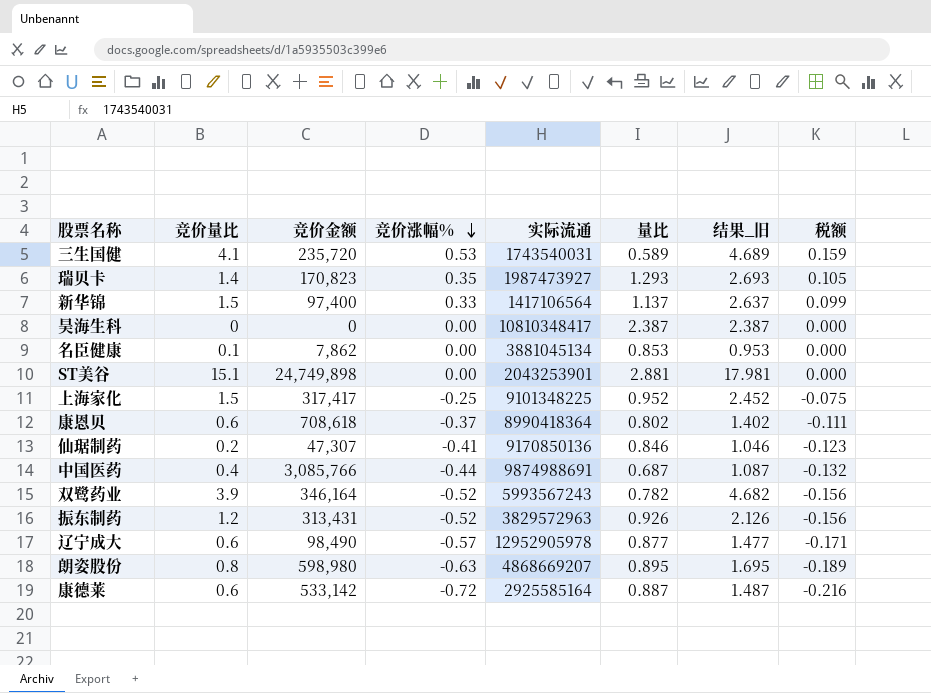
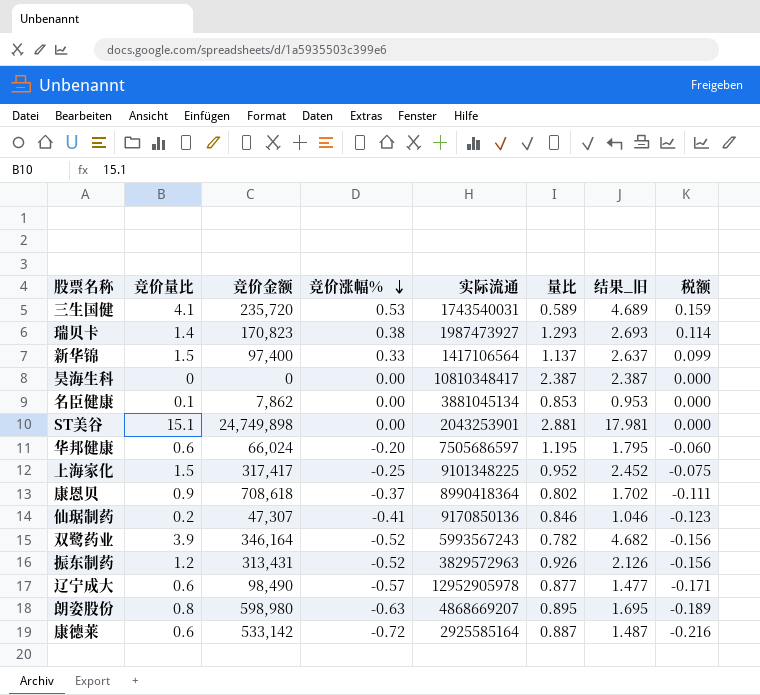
row 中国医药: 0.4 | 3,085,766 | -0.44 | 9874988691 | 0.687 | 1.087 | -0.132 -> none
瑞贝卡 | 竞价涨幅%: 0.35 -> 0.38
瑞贝卡 | 税额: 0.105 -> 0.114
row 华邦健康: none -> 0.6 | 66,024 | -0.20 | 7505686597 | 1.195 | 1.795 | -0.060
康恩贝 | 竞价量比: 0.6 -> 0.9
康恩贝 | 结果_旧: 1.402 -> 1.702

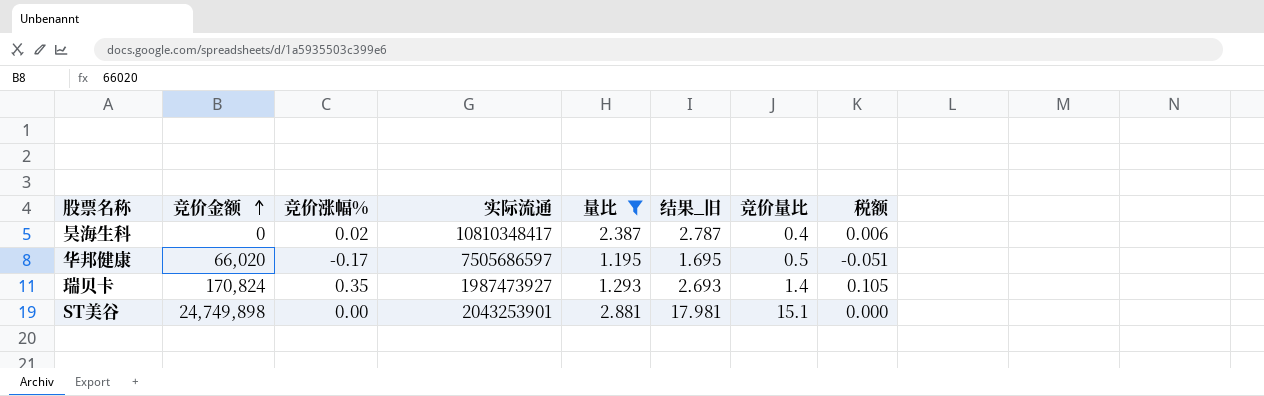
filter: none -> 量比 >= 1.195
row order: 竞价涨幅% descending -> 竞价金额 ascending
column 竞价量比 | position: 2 -> 7
昊海生科 | 竞价涨幅%: 0.00 -> 0.02
昊海生科 | 结果_旧: 2.387 -> 2.787
昊海生科 | 竞价量比: 0 -> 0.4
昊海生科 | 税额: 0.000 -> 0.006
华邦健康 | 竞价金额: 66,024 -> 66,020
华邦健康 | 竞价涨幅%: -0.20 -> -0.17
华邦健康 | 结果_旧: 1.795 -> 1.695
华邦健康 | 竞价量比: 0.6 -> 0.5
华邦健康 | 税额: -0.060 -> -0.051
瑞贝卡 | 竞价金额: 170,823 -> 170,824
瑞贝卡 | 竞价涨幅%: 0.38 -> 0.35
瑞贝卡 | 税额: 0.114 -> 0.105

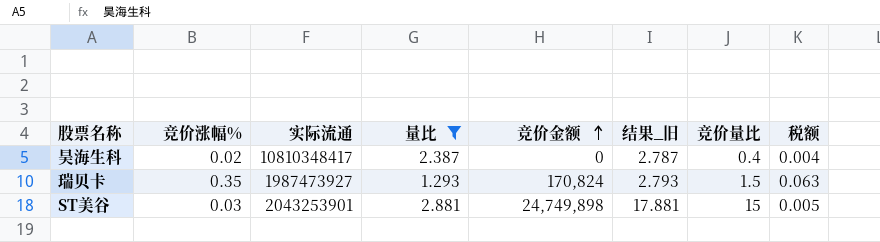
column 竞价金额 | position: 2 -> 5
column 税额 | formula: [竞价涨幅%] * 0.3 -> [竞价涨幅%] * 0.18
row 华邦健康: 66,020 | -0.17 | 7505686597 | 1.195 | 1.695 | 0.5 | -0.051 -> none
瑞贝卡 | 结果_旧: 2.693 -> 2.793
瑞贝卡 | 竞价量比: 1.4 -> 1.5
ST美谷 | 竞价涨幅%: 0.00 -> 0.03
ST美谷 | 结果_旧: 17.981 -> 17.881
ST美谷 | 竞价量比: 15.1 -> 15

